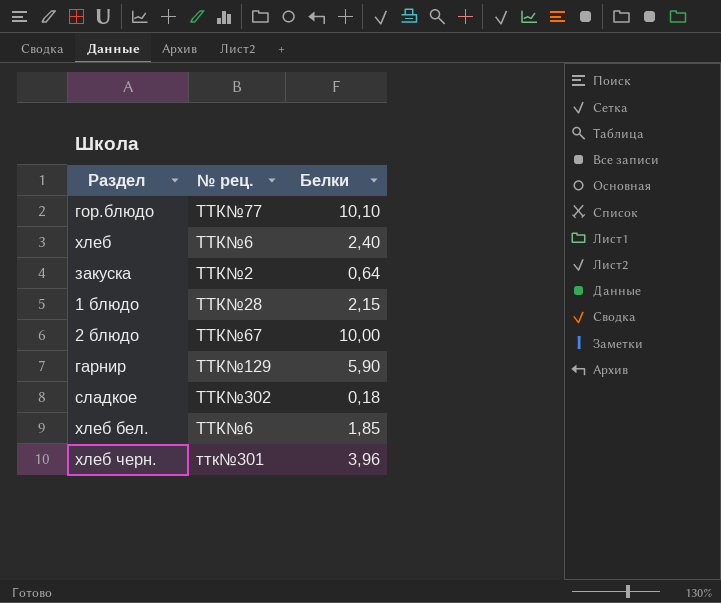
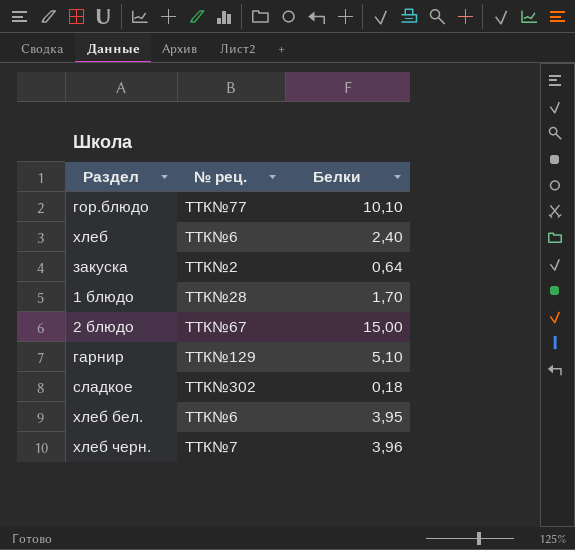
1 блюдо | Белки: 2,15 -> 1,70
2 блюдо | Белки: 10,00 -> 15,00
гарнир | Белки: 5,90 -> 5,10
хлеб бел. | Белки: 1,85 -> 3,95
хлеб черн. | № рец.: ттк№301 -> ТТК№7

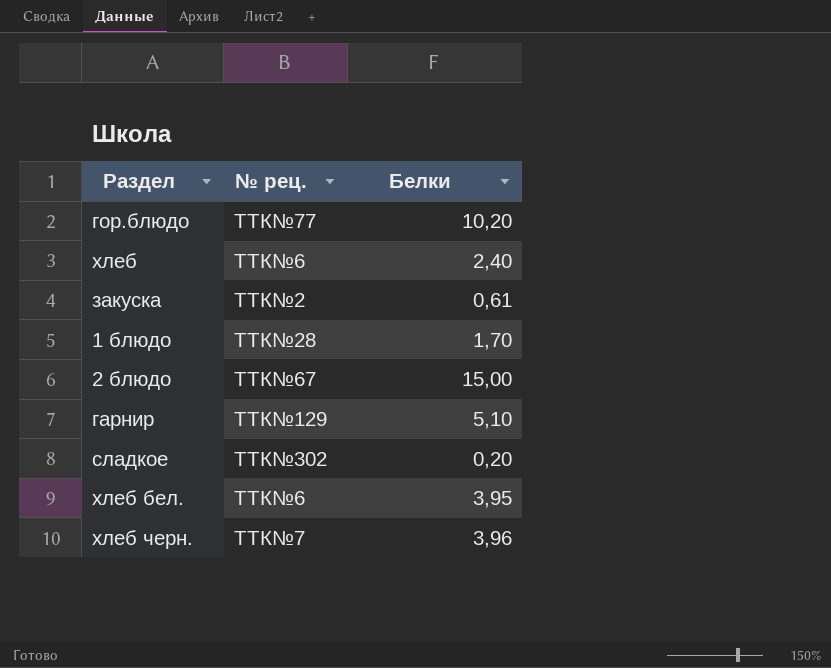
гор.блюдо | Белки: 10,10 -> 10,20
закуска | Белки: 0,64 -> 0,61
сладкое | Белки: 0,18 -> 0,20

